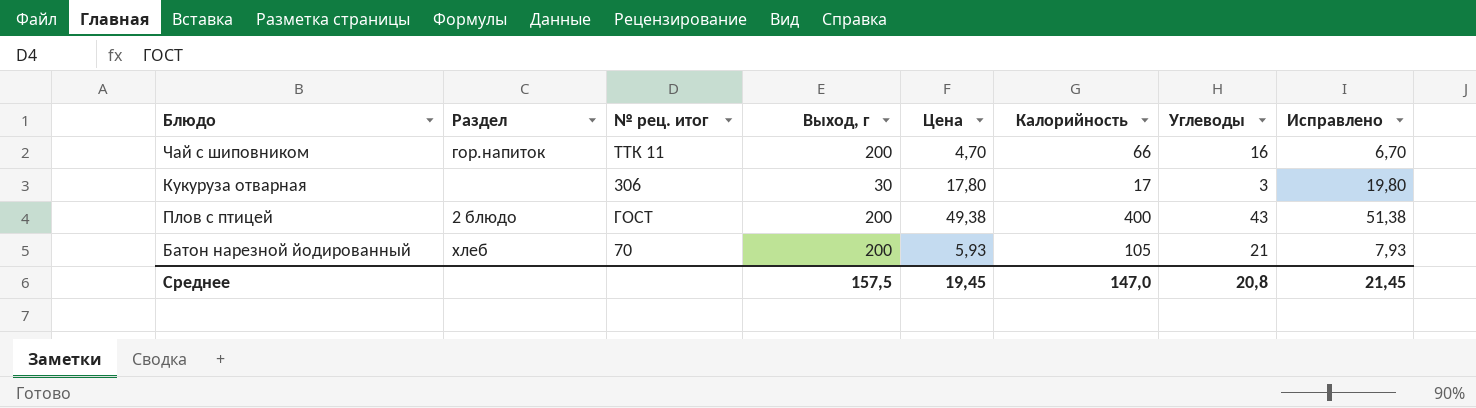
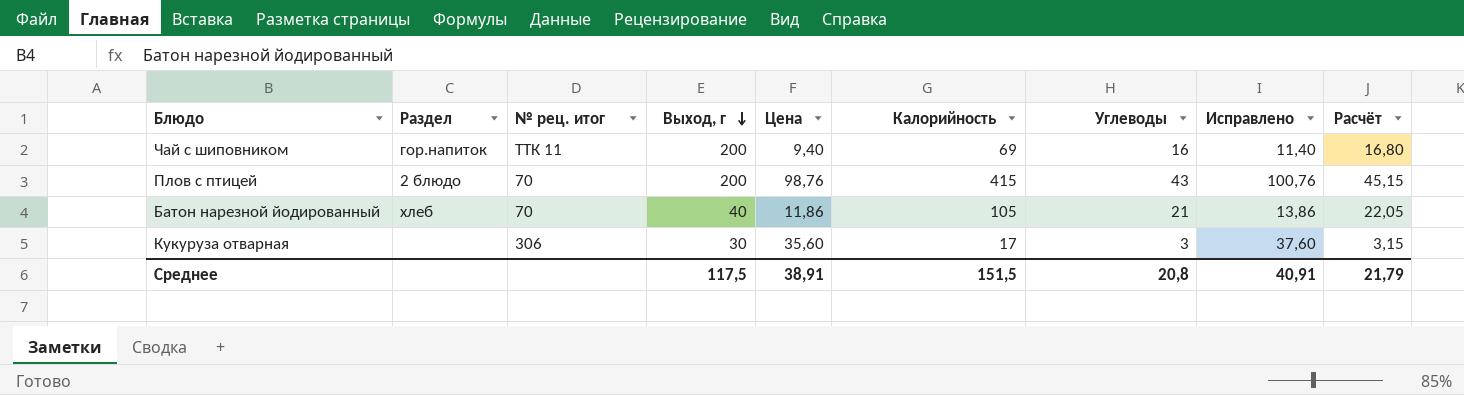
row order: none -> Выход, г descending
column Расчёт | formula: none -> [Углеводы] * 1,05
Чай с шиповником | Цена: 4,70 -> 9,40
Чай с шиповником | Калорийность: 66 -> 69
Чай с шиповником | Исправлено: 6,70 -> 11,40
Плов с птицей | № рец. итог: ГОСТ -> 70
Плов с птицей | Цена: 49,38 -> 98,76
Плов с птицей | Калорийность: 400 -> 415
Плов с птицей | Исправлено: 51,38 -> 100,76
Батон нарезной йодированный | Выход, г: 200 -> 40
Батон нарезной йодированный | Цена: 5,93 -> 11,86
Батон нарезной йодированный | Исправлено: 7,93 -> 13,86
Кукуруза отварная | Цена: 17,80 -> 35,60
Кукуруза отварная | Исправлено: 19,80 -> 37,60
Среднее | Выход, г: 157,5 -> 117,5
Среднее | Цена: 19,45 -> 38,91
Среднее | Калорийность: 147,0 -> 151,5
Среднее | Исправлено: 21,45 -> 40,91

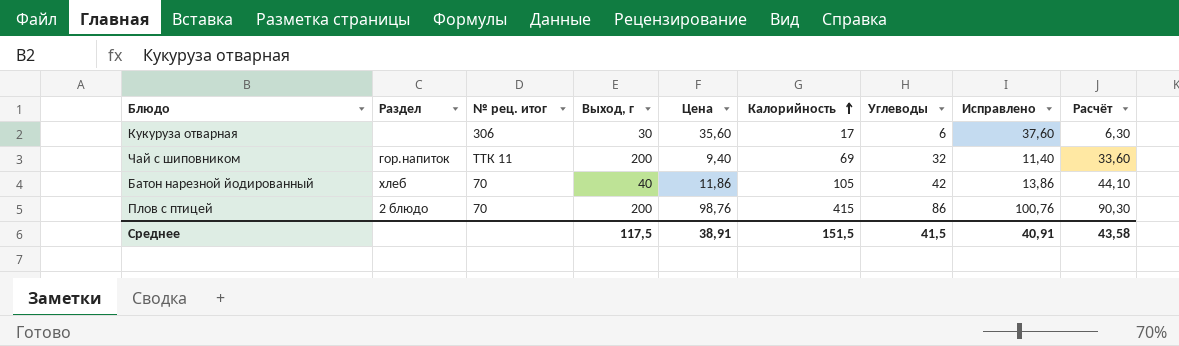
row order: Выход, г descending -> Калорийность ascending
Кукуруза отварная | Углеводы: 3 -> 6
Кукуруза отварная | Расчёт: 3,15 -> 6,30
Чай с шиповником | Углеводы: 16 -> 32
Чай с шиповником | Расчёт: 16,80 -> 33,60
Батон нарезной йодированный | Углеводы: 21 -> 42
Батон нарезной йодированный | Расчёт: 22,05 -> 44,10
Плов с птицей | Углеводы: 43 -> 86
Плов с птицей | Расчёт: 45,15 -> 90,30
Среднее | Углеводы: 20,8 -> 41,5
Среднее | Расчёт: 21,79 -> 43,58

